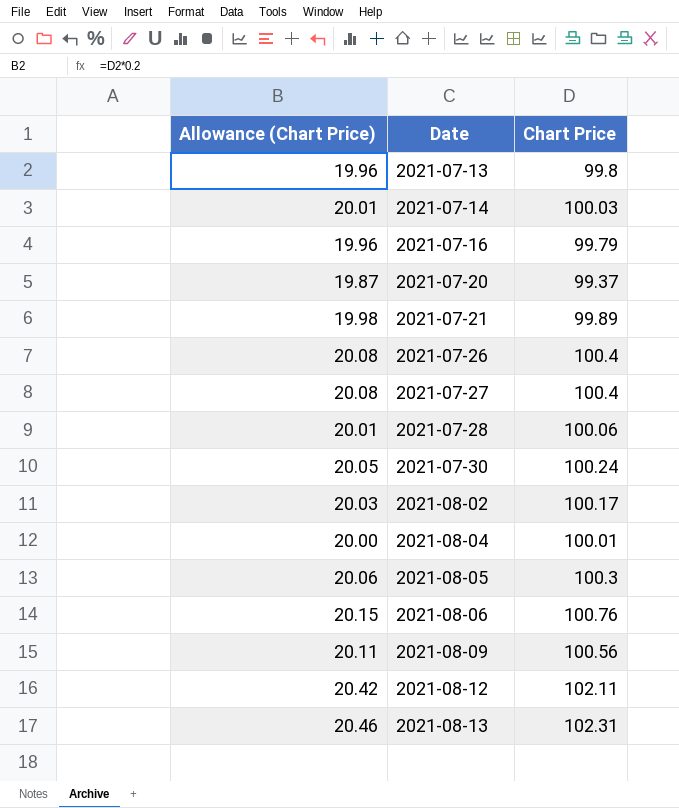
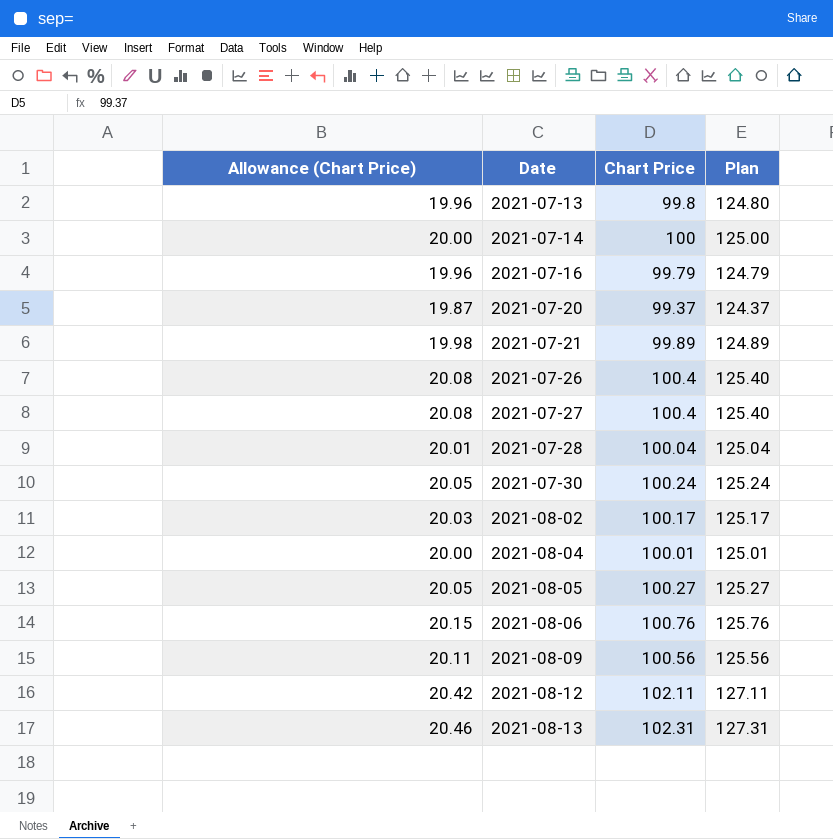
column Plan | formula: none -> [Chart Price] + 25
2021-07-14 | Allowance (Chart Price): 20.01 -> 20.00
2021-07-14 | Chart Price: 100.03 -> 100
2021-07-28 | Chart Price: 100.06 -> 100.04
2021-08-05 | Allowance (Chart Price): 20.06 -> 20.05
2021-08-05 | Chart Price: 100.3 -> 100.27

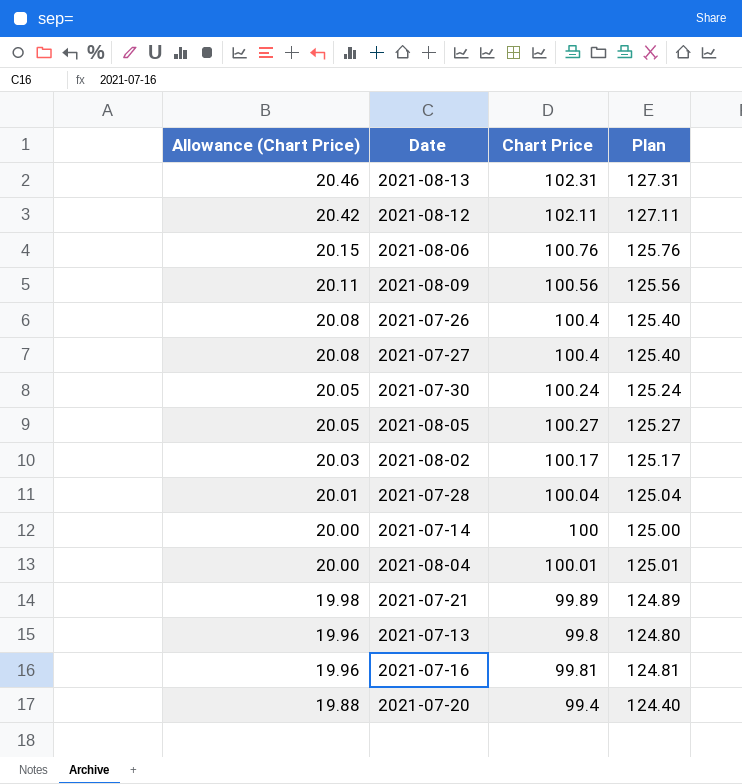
row order: Date ascending -> Allowance (Chart Price) descending
2021-07-16 | Chart Price: 99.79 -> 99.81
2021-07-16 | Plan: 124.79 -> 124.81
2021-07-20 | Allowance (Chart Price): 19.87 -> 19.88
2021-07-20 | Chart Price: 99.37 -> 99.4
2021-07-20 | Plan: 124.37 -> 124.40

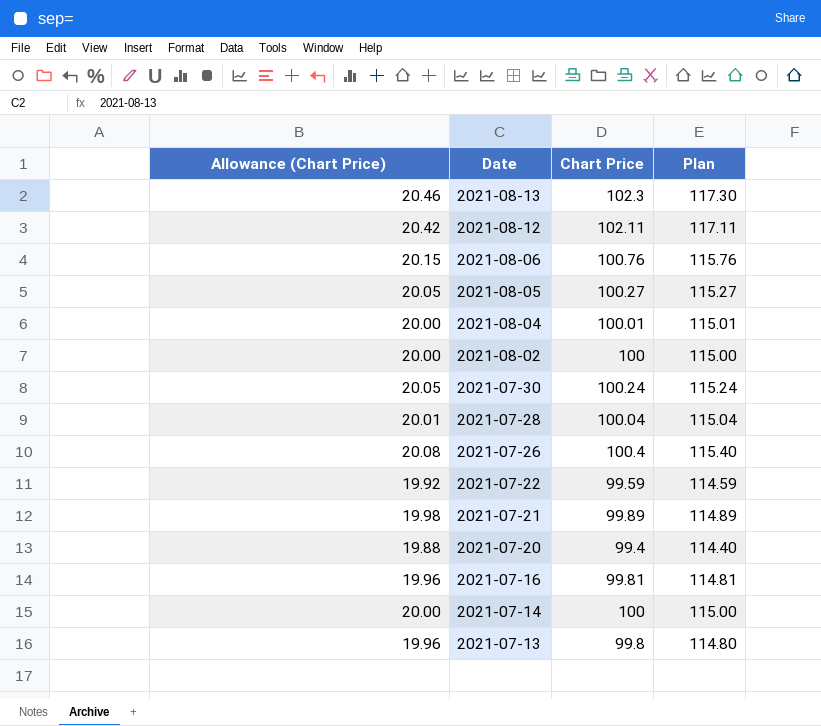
row order: Allowance (Chart Price) descending -> Date descending
column Plan | formula: [Chart Price] + 25 -> [Chart Price] + 15
row 2021-08-09: 20.11 | 100.56 | 125.56 -> none
row 2021-07-27: 20.08 | 100.4 | 125.40 -> none
2021-08-13 | Chart Price: 102.31 -> 102.3
2021-08-02 | Allowance (Chart Price): 20.03 -> 20.00
2021-08-02 | Chart Price: 100.17 -> 100
row 2021-07-22: none -> 19.92 | 99.59 | 114.59

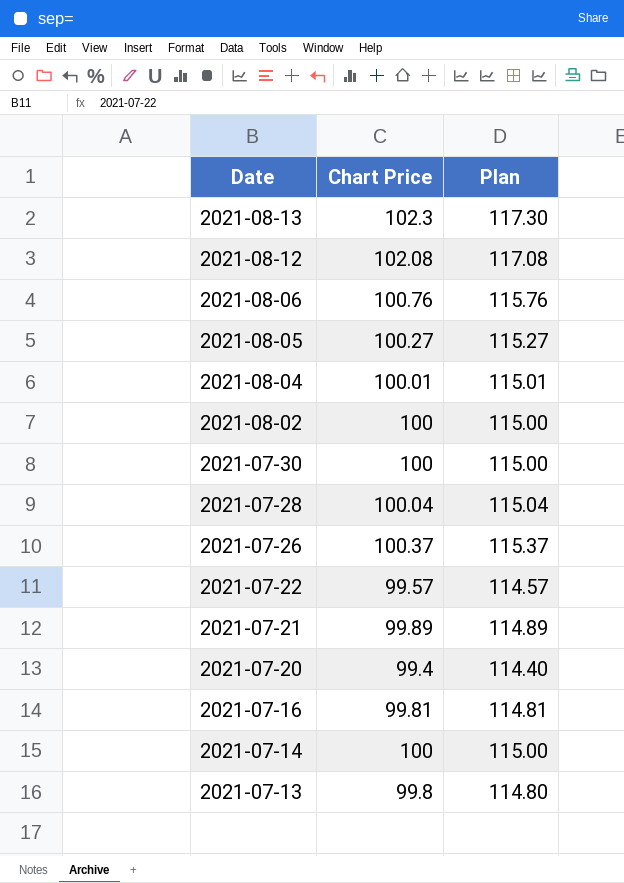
column Allowance (Chart Price) | formula: [Chart Price] * 0.2 -> none
2021-08-12 | Chart Price: 102.11 -> 102.08
2021-08-12 | Plan: 117.11 -> 117.08
2021-07-30 | Chart Price: 100.24 -> 100
2021-07-30 | Plan: 115.24 -> 115.00
2021-07-26 | Chart Price: 100.4 -> 100.37
2021-07-26 | Plan: 115.40 -> 115.37
2021-07-22 | Chart Price: 99.59 -> 99.57
2021-07-22 | Plan: 114.59 -> 114.57

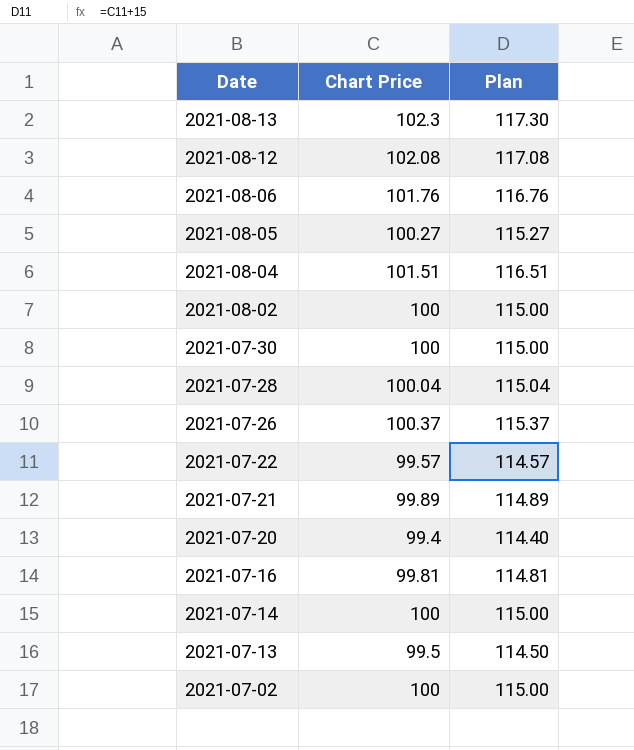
2021-08-06 | Chart Price: 100.76 -> 101.76
2021-08-06 | Plan: 115.76 -> 116.76
2021-08-04 | Chart Price: 100.01 -> 101.51
2021-08-04 | Plan: 115.01 -> 116.51
2021-07-13 | Chart Price: 99.8 -> 99.5
2021-07-13 | Plan: 114.80 -> 114.50
row 2021-07-02: none -> 100 | 115.00

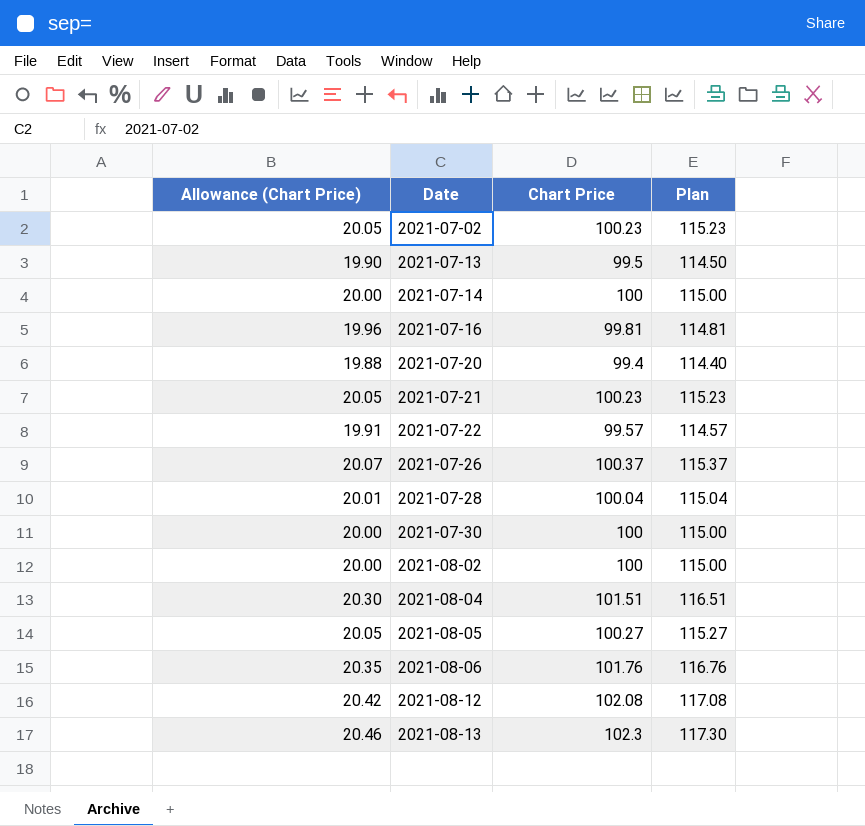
row order: Date descending -> Date ascending
column Allowance (Chart Price) | formula: none -> [Chart Price] * 0.2
2021-07-02 | Chart Price: 100 -> 100.23
2021-07-02 | Plan: 115.00 -> 115.23
2021-07-21 | Chart Price: 99.89 -> 100.23
2021-07-21 | Plan: 114.89 -> 115.23

